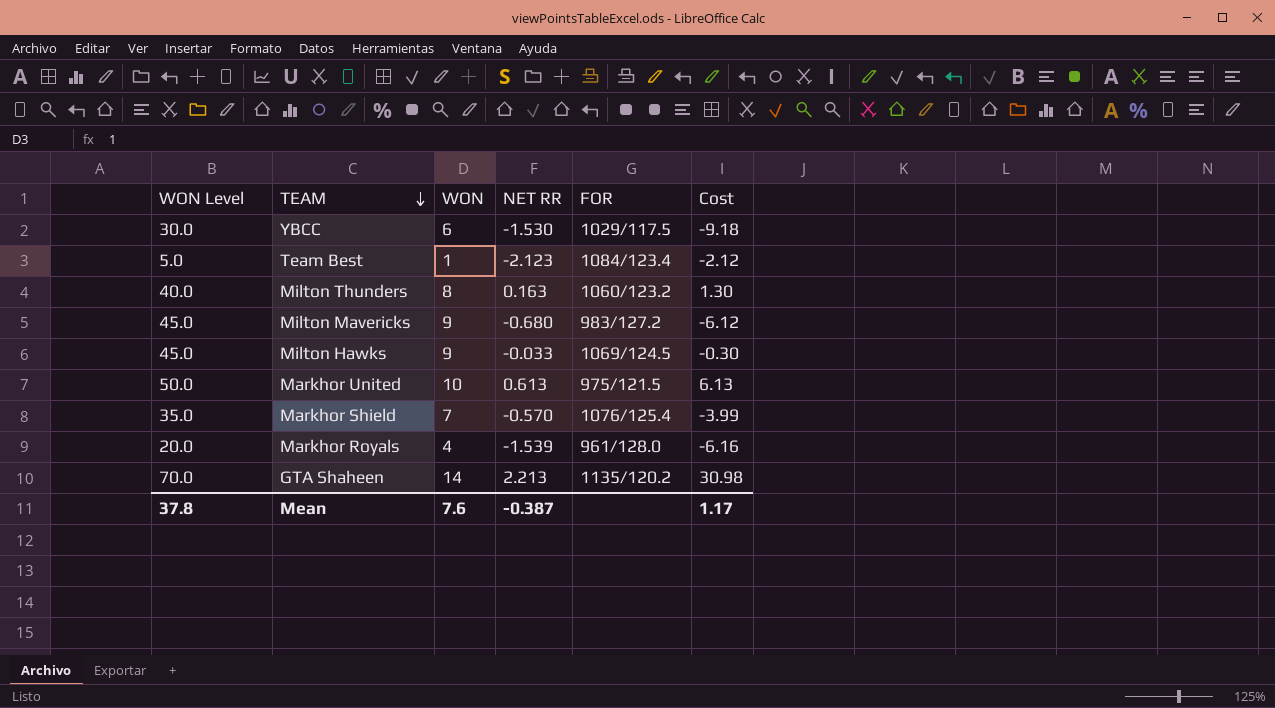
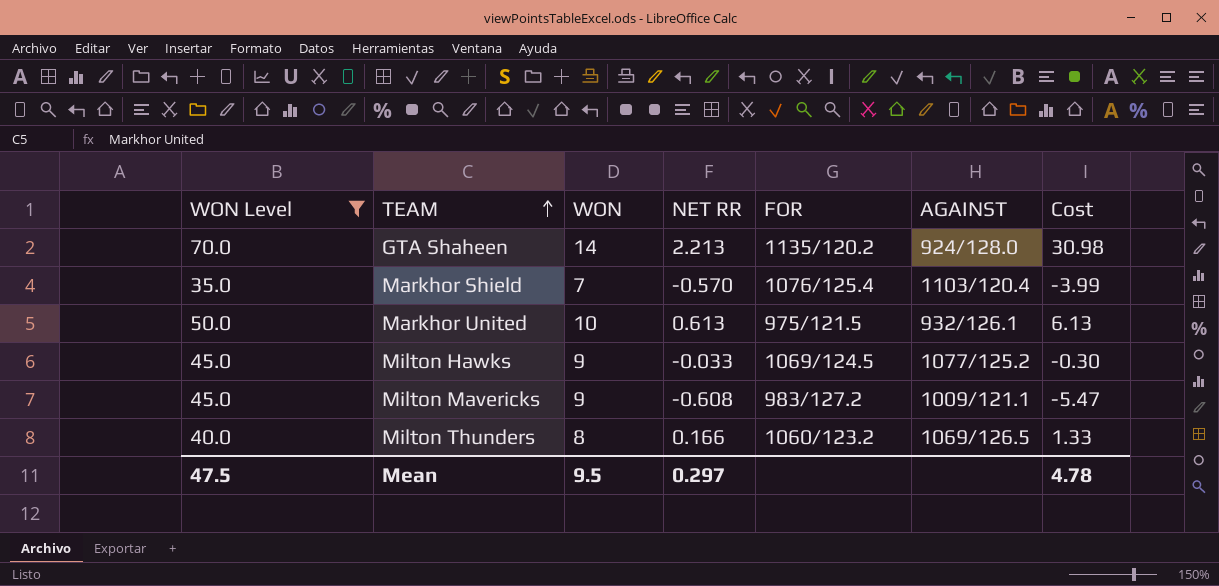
filter: none -> WON Level >= 35.0
row order: TEAM descending -> TEAM ascending
column AGAINST | position: none -> 6
Milton Mavericks | NET RR: -0.680 -> -0.608
Milton Mavericks | Cost: -6.12 -> -5.47
Milton Thunders | NET RR: 0.163 -> 0.166
Milton Thunders | Cost: 1.30 -> 1.33
Mean | WON Level: 37.8 -> 47.5
Mean | WON: 7.6 -> 9.5
Mean | NET RR: -0.387 -> 0.297
Mean | Cost: 1.17 -> 4.78

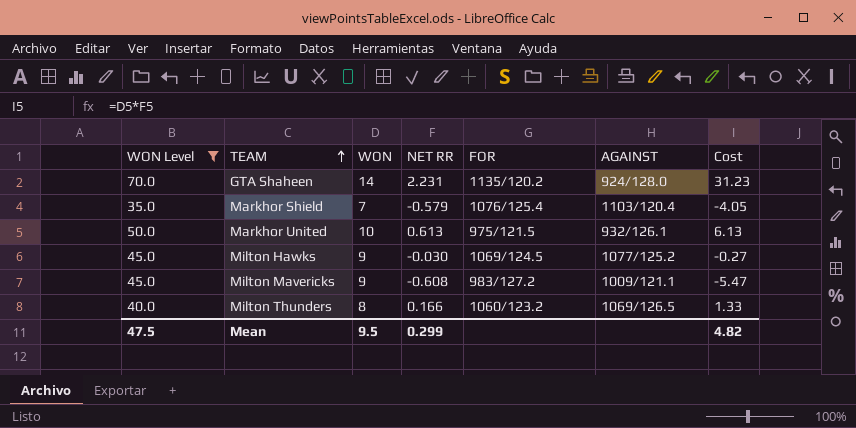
GTA Shaheen | NET RR: 2.213 -> 2.231
GTA Shaheen | Cost: 30.98 -> 31.23
Markhor Shield | NET RR: -0.570 -> -0.579
Markhor Shield | Cost: -3.99 -> -4.05
Milton Hawks | NET RR: -0.033 -> -0.030
Milton Hawks | Cost: -0.30 -> -0.27
Mean | NET RR: 0.297 -> 0.299
Mean | Cost: 4.78 -> 4.82

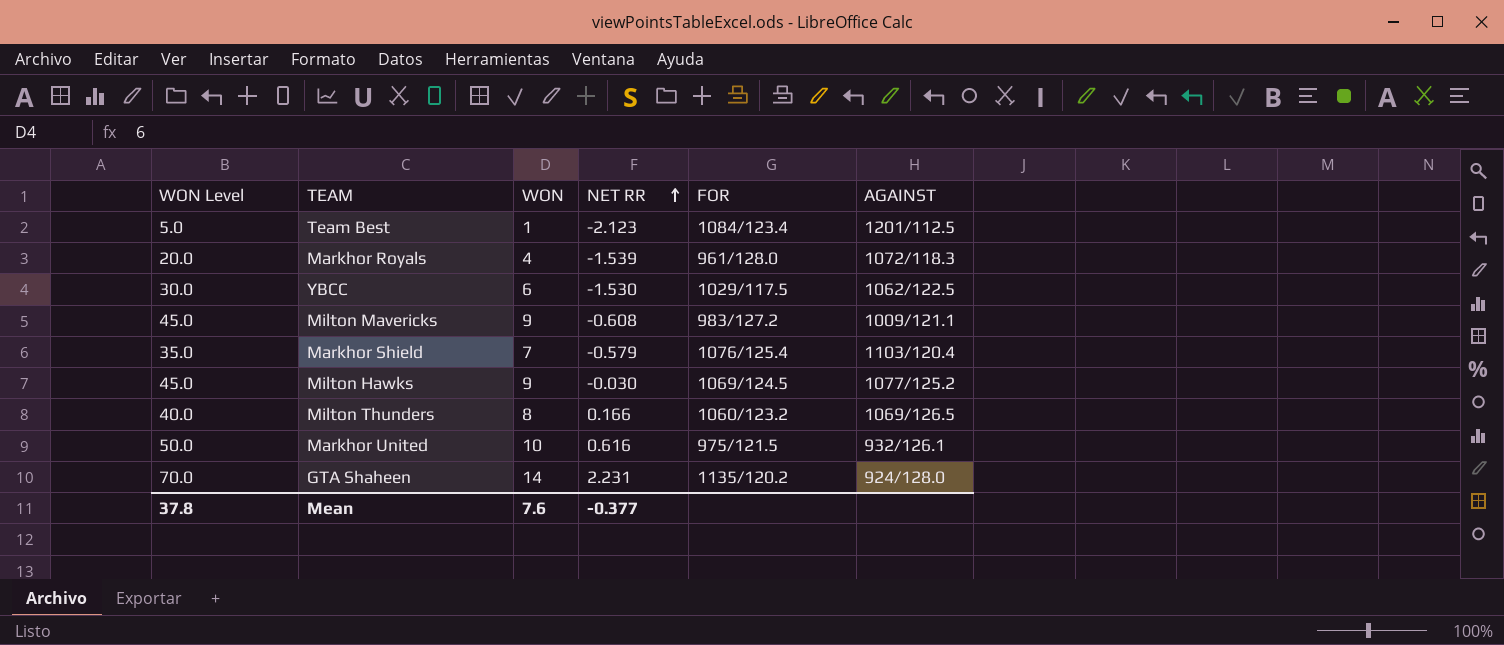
filter: WON Level >= 35.0 -> none
row order: TEAM ascending -> NET RR ascending
column Cost | formula: [WON] * [NET RR] -> none
Markhor United | NET RR: 0.613 -> 0.616
Mean | WON Level: 47.5 -> 37.8
Mean | WON: 9.5 -> 7.6
Mean | NET RR: 0.299 -> -0.377

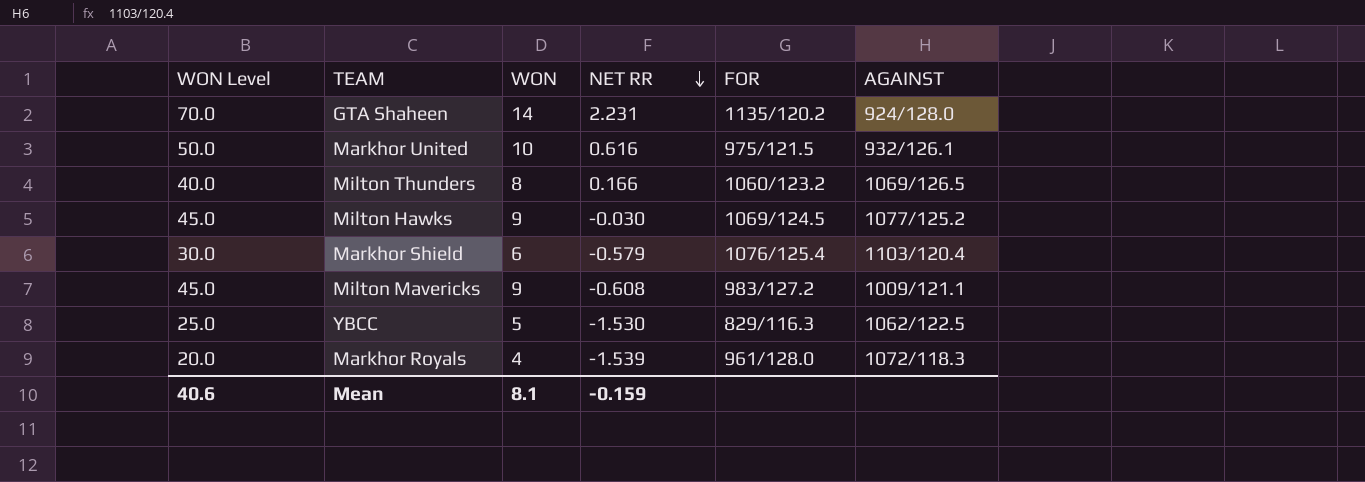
row order: NET RR ascending -> NET RR descending
row Team Best: 5.0 | 1 | -2.123 | 1084/123.4 | 1201/112.5 -> none
Markhor Shield | WON Level: 35.0 -> 30.0
Markhor Shield | WON: 7 -> 6
YBCC | WON Level: 30.0 -> 25.0
YBCC | WON: 6 -> 5
YBCC | FOR: 1029/117.5 -> 829/116.3
Mean | WON Level: 37.8 -> 40.6
Mean | WON: 7.6 -> 8.1
Mean | NET RR: -0.377 -> -0.159

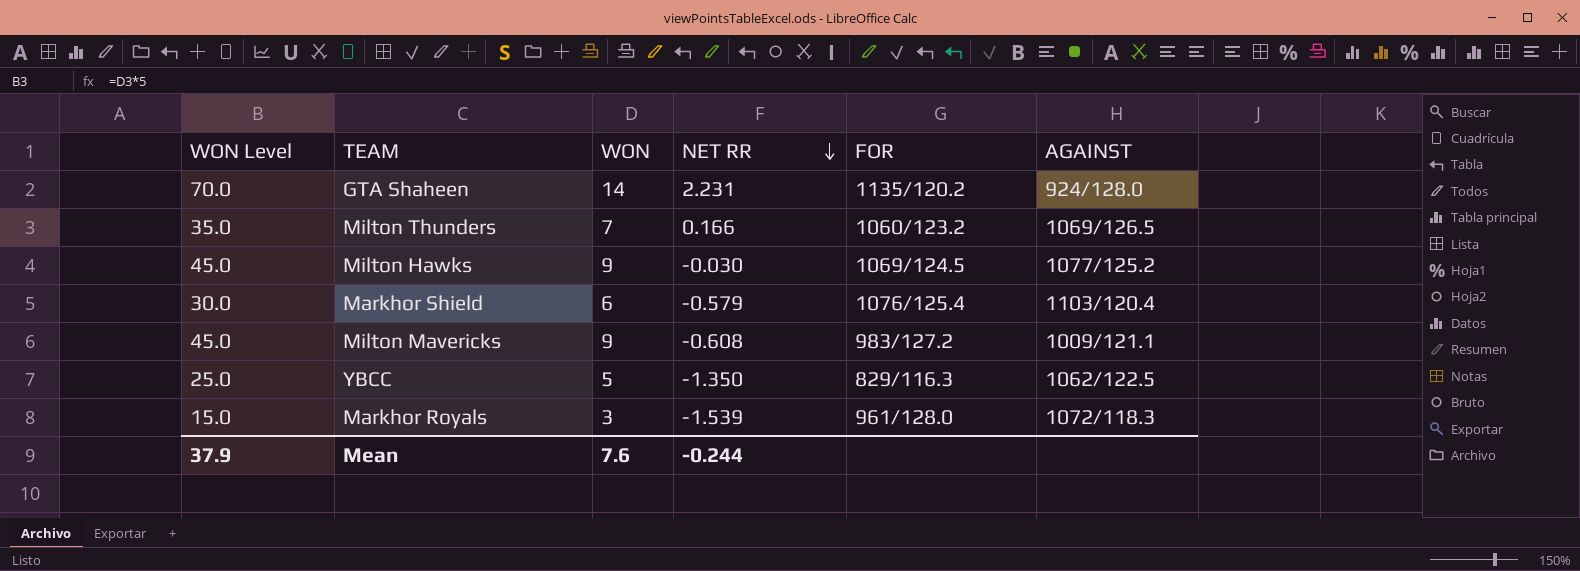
row Markhor United: 50.0 | 10 | 0.616 | 975/121.5 | 932/126.1 -> none
Milton Thunders | WON Level: 40.0 -> 35.0
Milton Thunders | WON: 8 -> 7
YBCC | NET RR: -1.530 -> -1.350
Markhor Royals | WON Level: 20.0 -> 15.0
Markhor Royals | WON: 4 -> 3
Mean | WON Level: 40.6 -> 37.9
Mean | WON: 8.1 -> 7.6
Mean | NET RR: -0.159 -> -0.244

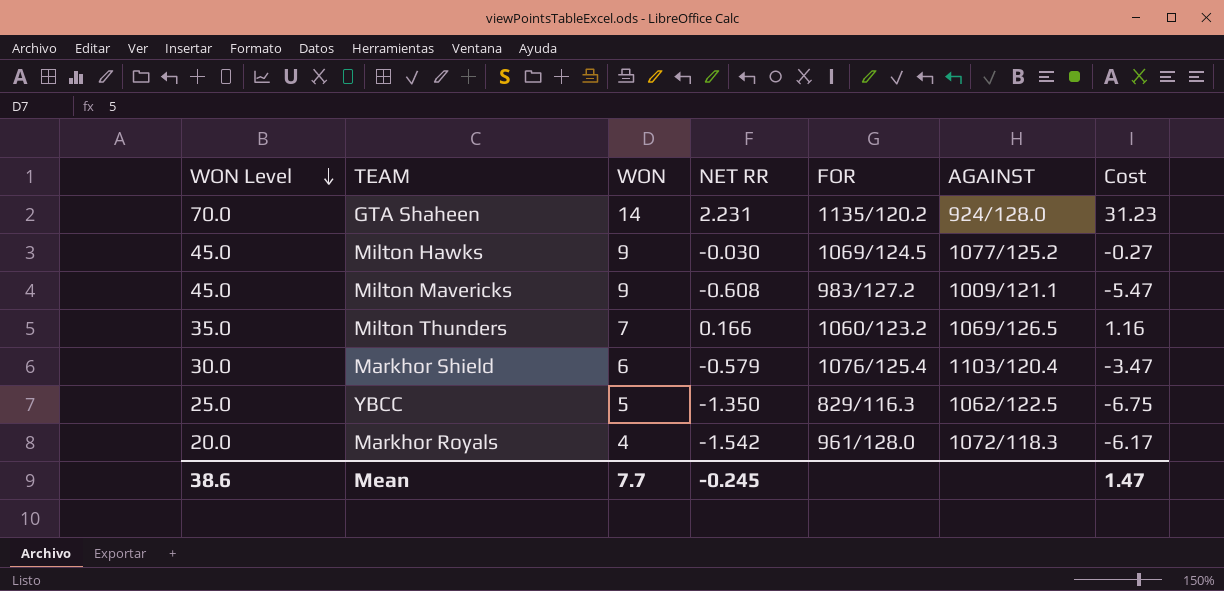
row order: NET RR descending -> WON Level descending
column Cost | formula: none -> [WON] * [NET RR]
Markhor Royals | WON Level: 15.0 -> 20.0
Markhor Royals | WON: 3 -> 4
Markhor Royals | NET RR: -1.539 -> -1.542
Mean | WON Level: 37.9 -> 38.6
Mean | WON: 7.6 -> 7.7
Mean | NET RR: -0.244 -> -0.245

